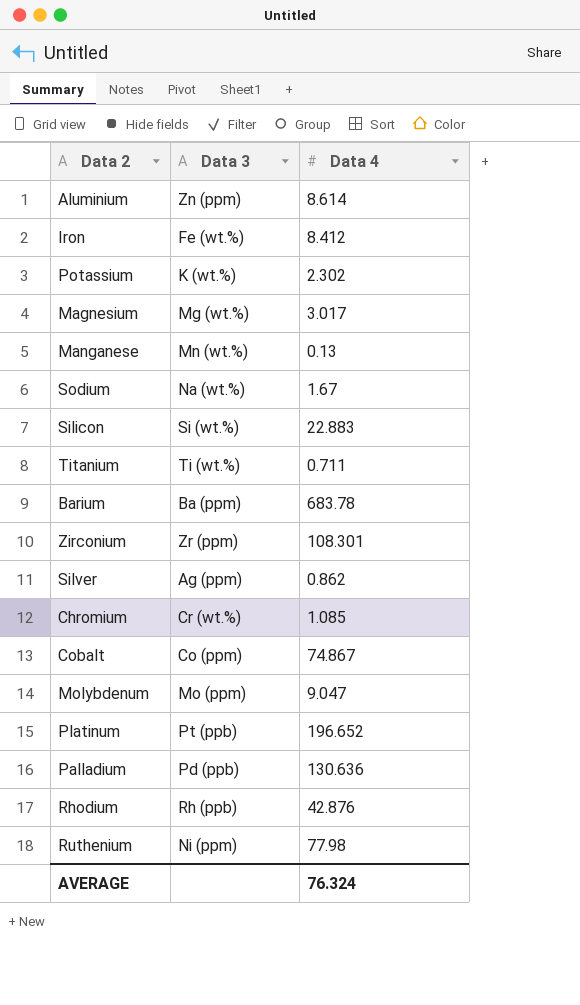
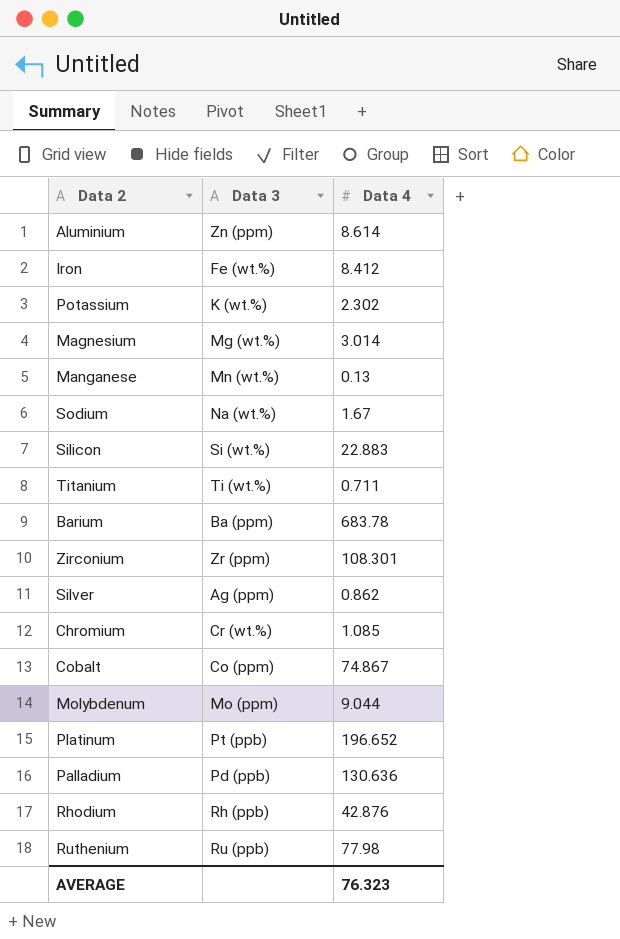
Magnesium | Data 4: 3.017 -> 3.014
Molybdenum | Data 4: 9.047 -> 9.044
Ruthenium | Data 3: Ni (ppm) -> Ru (ppb)
AVERAGE | Data 4: 76.324 -> 76.323

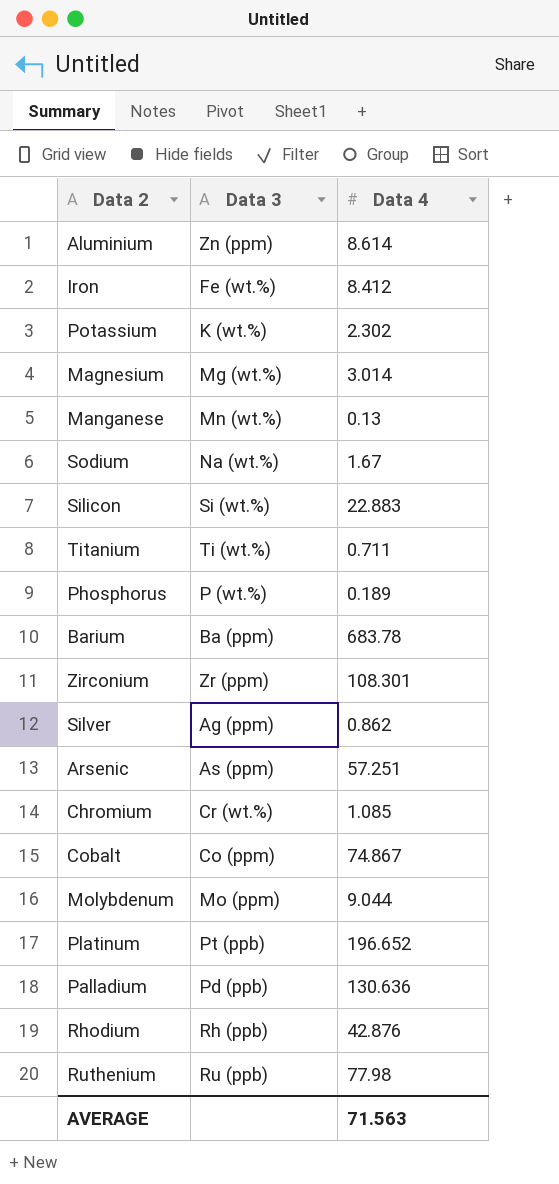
row Phosphorus: none -> P (wt.%) | 0.189
row Arsenic: none -> As (ppm) | 57.251
AVERAGE | Data 4: 76.323 -> 71.563

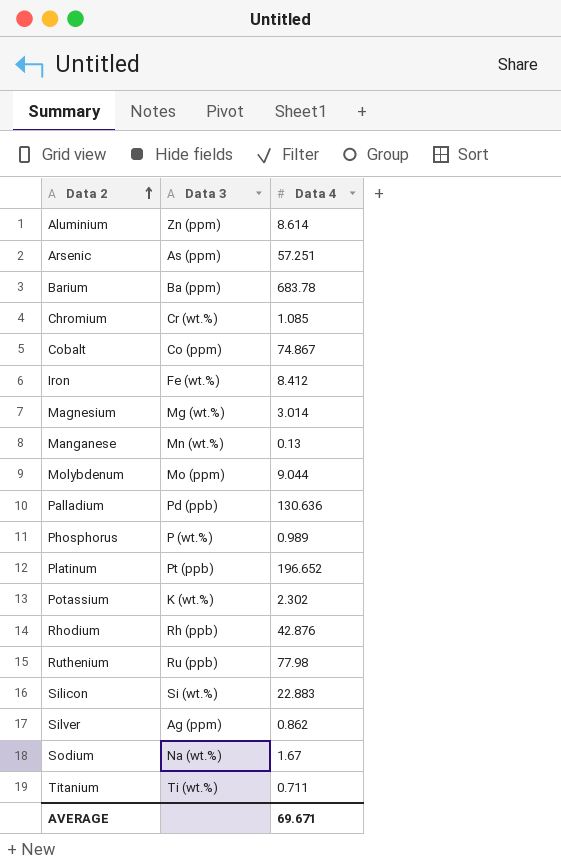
row order: none -> Data 2 ascending
row Zirconium: Zr (ppm) | 108.301 -> none
Phosphorus | Data 4: 0.189 -> 0.989
AVERAGE | Data 4: 71.563 -> 69.671

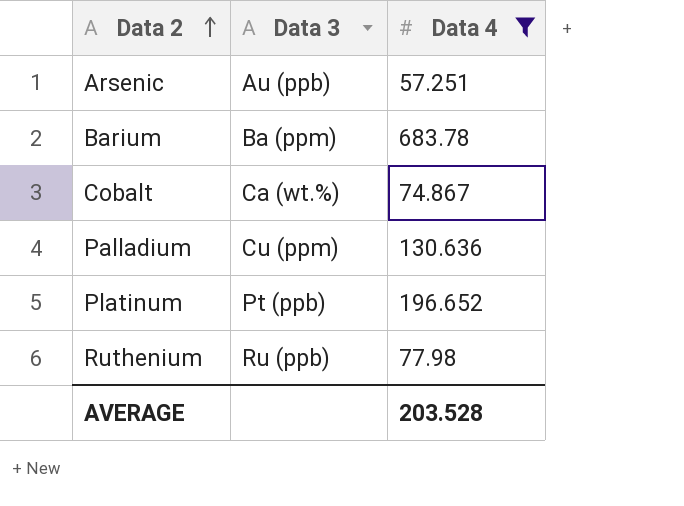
filter: none -> Data 4 >= 57.251
Arsenic | Data 3: As (ppm) -> Au (ppb)
Cobalt | Data 3: Co (ppm) -> Ca (wt.%)
Palladium | Data 3: Pd (ppb) -> Cu (ppm)
AVERAGE | Data 4: 69.671 -> 203.528

